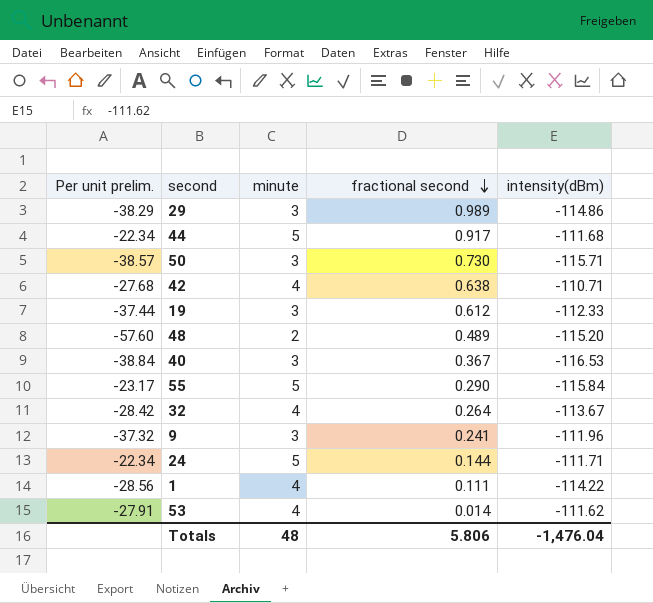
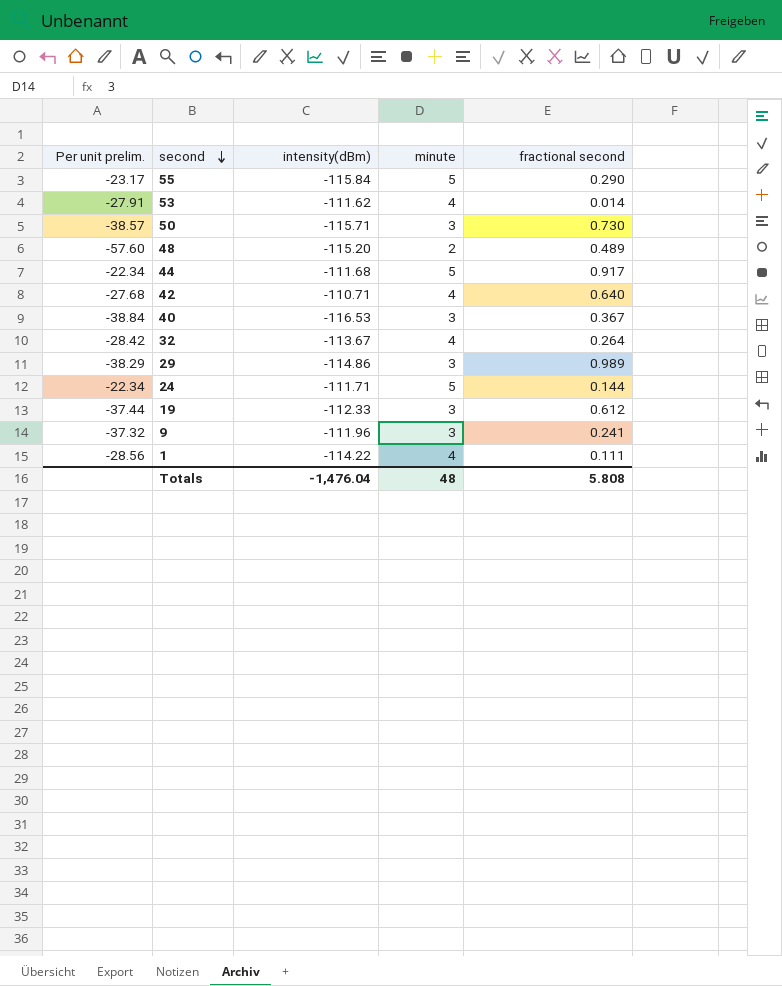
row order: fractional second descending -> second descending
column intensity(dBm) | position: 5 -> 3
42 | fractional second: 0.638 -> 0.640
Totals | fractional second: 5.806 -> 5.808

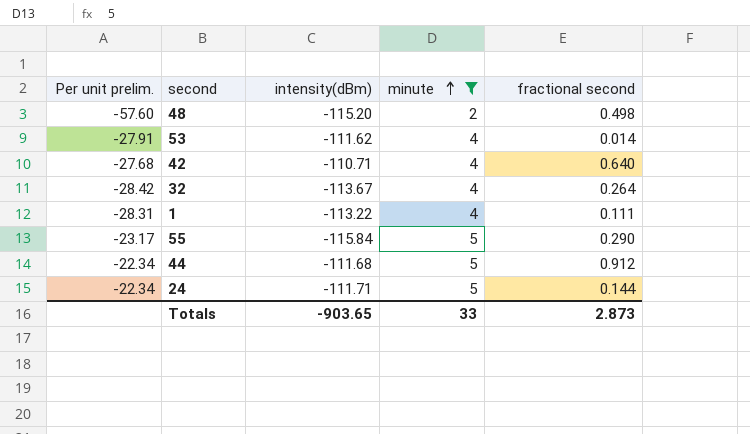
filter: none -> minute != 3
row order: second descending -> minute ascending
48 | fractional second: 0.489 -> 0.498
1 | Per unit prelim.: -28.56 -> -28.31
1 | intensity(dBm): -114.22 -> -113.22
44 | fractional second: 0.917 -> 0.912
Totals | intensity(dBm): -1,476.04 -> -903.65
Totals | minute: 48 -> 33
Totals | fractional second: 5.808 -> 2.873

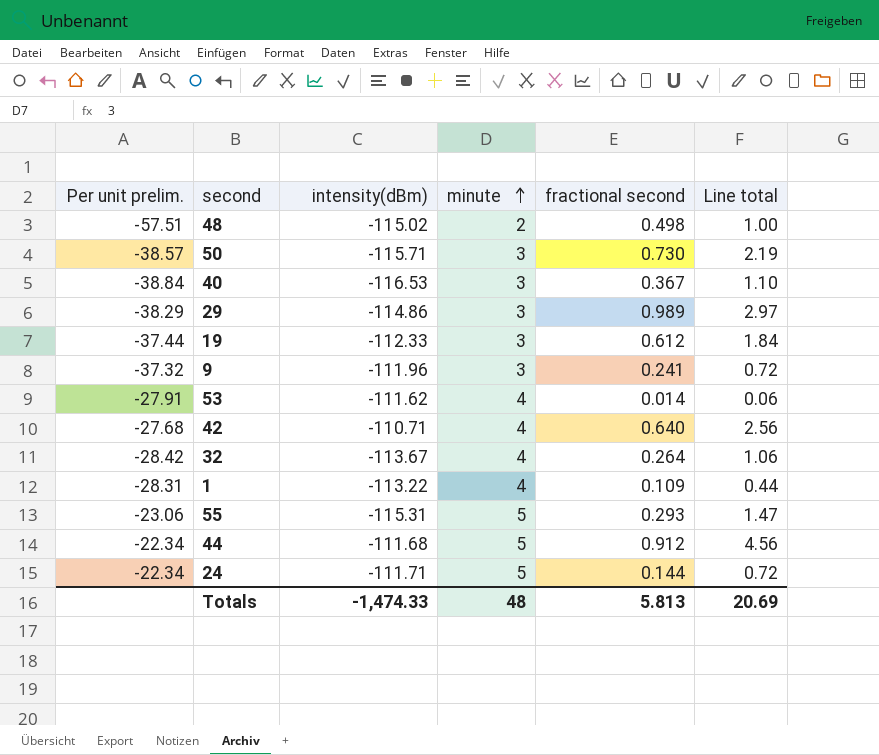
filter: minute != 3 -> none
column Line total | formula: none -> [minute] * [fractional second]
48 | Per unit prelim.: -57.60 -> -57.51
48 | intensity(dBm): -115.20 -> -115.02
1 | fractional second: 0.111 -> 0.109
55 | Per unit prelim.: -23.17 -> -23.06
55 | intensity(dBm): -115.84 -> -115.31
55 | fractional second: 0.290 -> 0.293
Totals | intensity(dBm): -903.65 -> -1,474.33
Totals | minute: 33 -> 48
Totals | fractional second: 2.873 -> 5.813

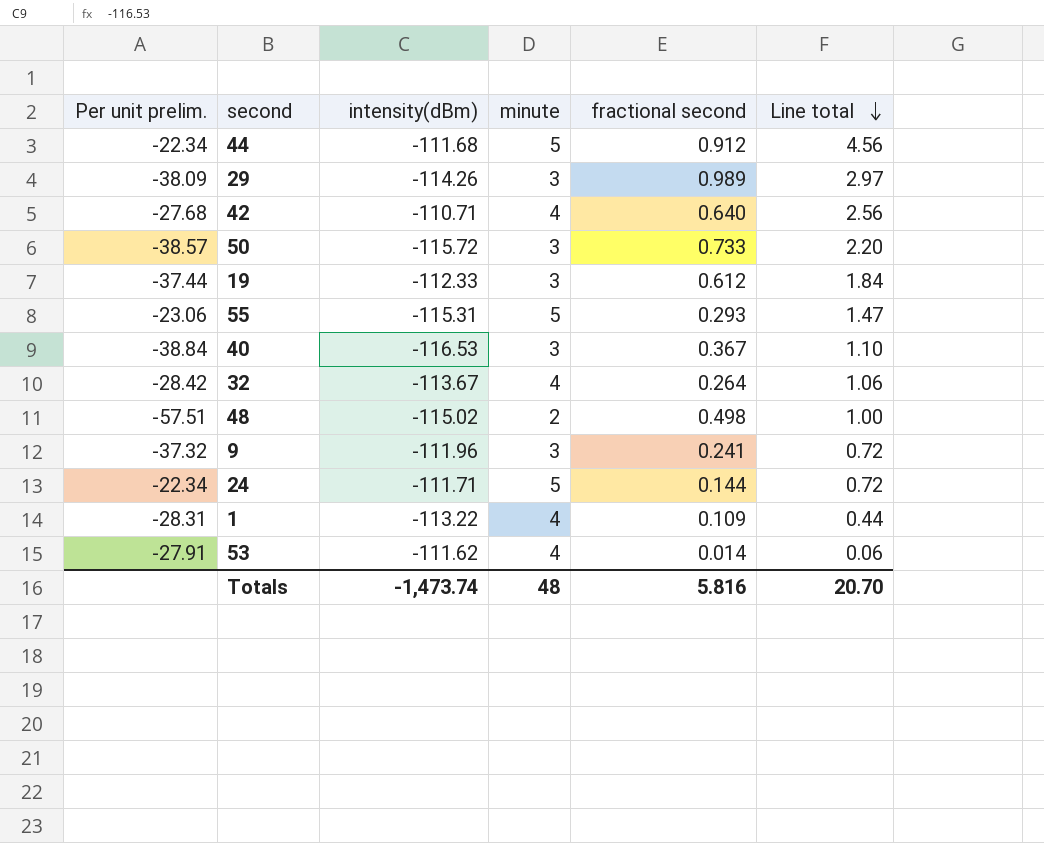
row order: minute ascending -> Line total descending
29 | Per unit prelim.: -38.29 -> -38.09
29 | intensity(dBm): -114.86 -> -114.26
50 | intensity(dBm): -115.71 -> -115.72
50 | fractional second: 0.730 -> 0.733
50 | Line total: 2.19 -> 2.20
Totals | intensity(dBm): -1,474.33 -> -1,473.74
Totals | fractional second: 5.813 -> 5.816
Totals | Line total: 20.69 -> 20.70

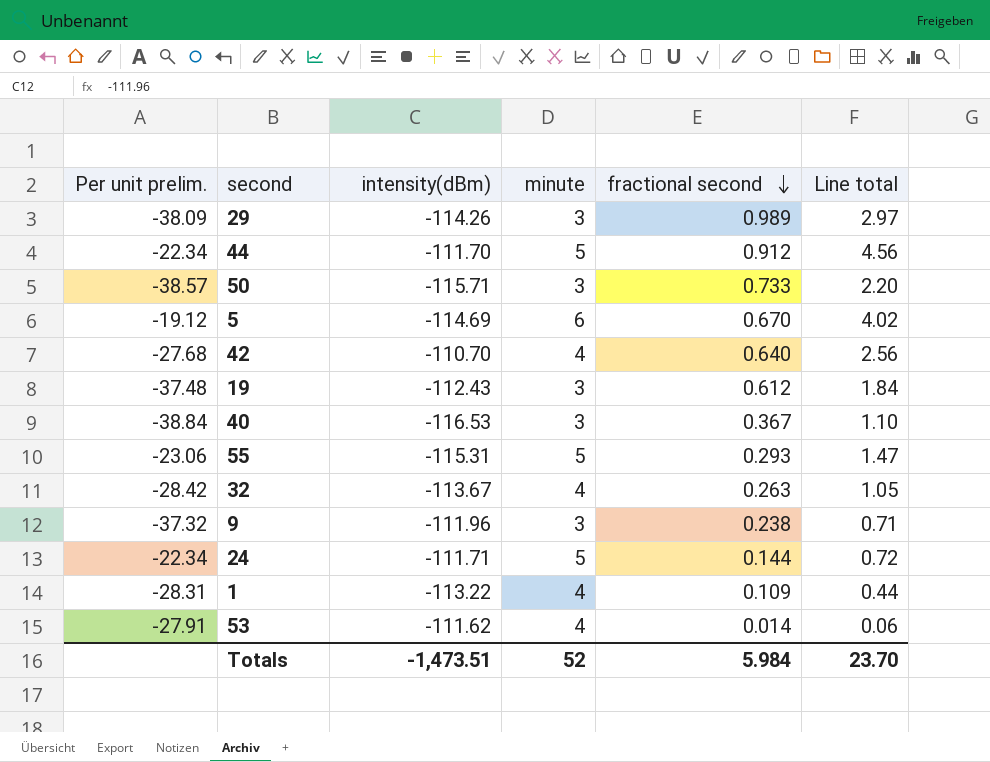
row order: Line total descending -> fractional second descending
row 48: -57.51 | -115.02 | 2 | 0.498 | 1.00 -> none
44 | intensity(dBm): -111.68 -> -111.70
50 | intensity(dBm): -115.72 -> -115.71
row 5: none -> -19.12 | -114.69 | 6 | 0.670 | 4.02
42 | intensity(dBm): -110.71 -> -110.70
19 | Per unit prelim.: -37.44 -> -37.48
19 | intensity(dBm): -112.33 -> -112.43
32 | fractional second: 0.264 -> 0.263
32 | Line total: 1.06 -> 1.05
9 | fractional second: 0.241 -> 0.238
9 | Line total: 0.72 -> 0.71
Totals | intensity(dBm): -1,473.74 -> -1,473.51
Totals | minute: 48 -> 52
Totals | fractional second: 5.816 -> 5.984
Totals | Line total: 20.70 -> 23.70

